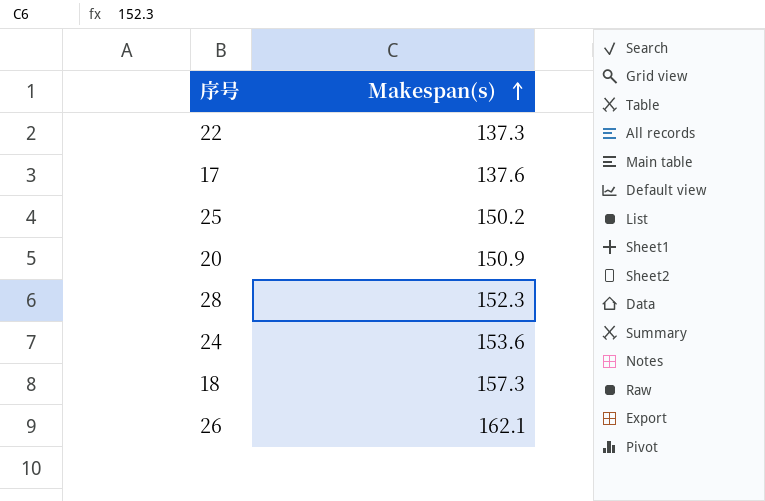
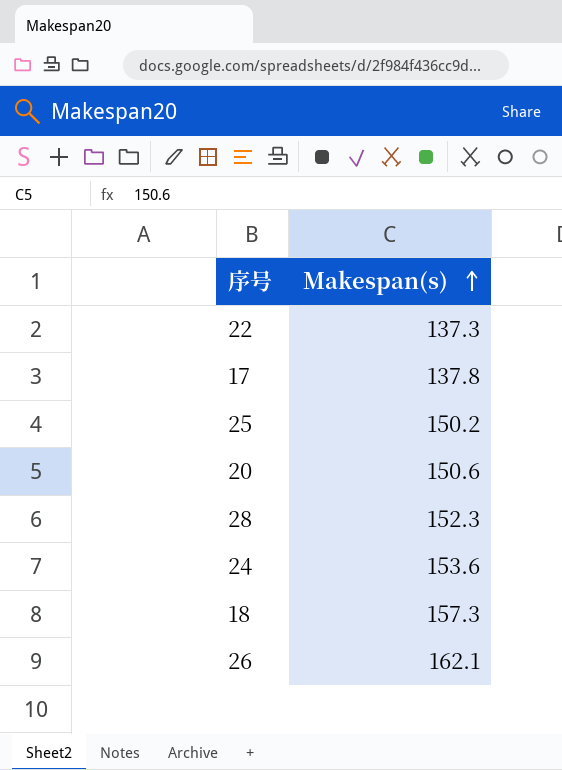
17 | Makespan(s): 137.6 -> 137.8
20 | Makespan(s): 150.9 -> 150.6

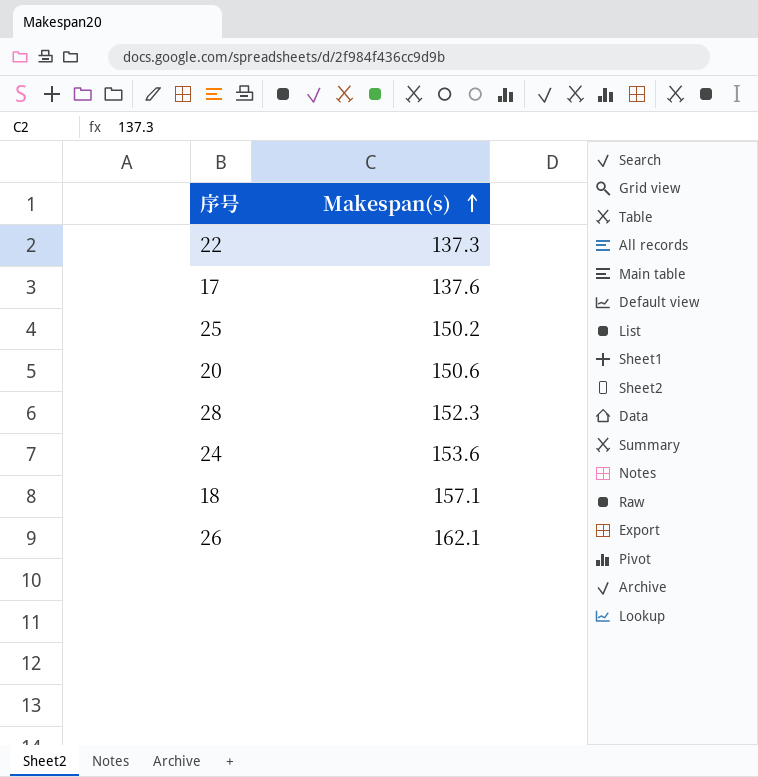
17 | Makespan(s): 137.8 -> 137.6
18 | Makespan(s): 157.3 -> 157.1

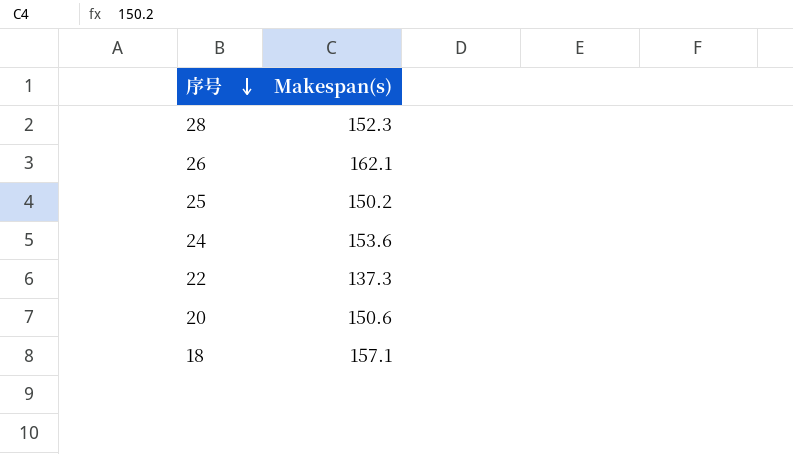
row order: Makespan(s) ascending -> 序号 descending
row 17: 137.6 -> none

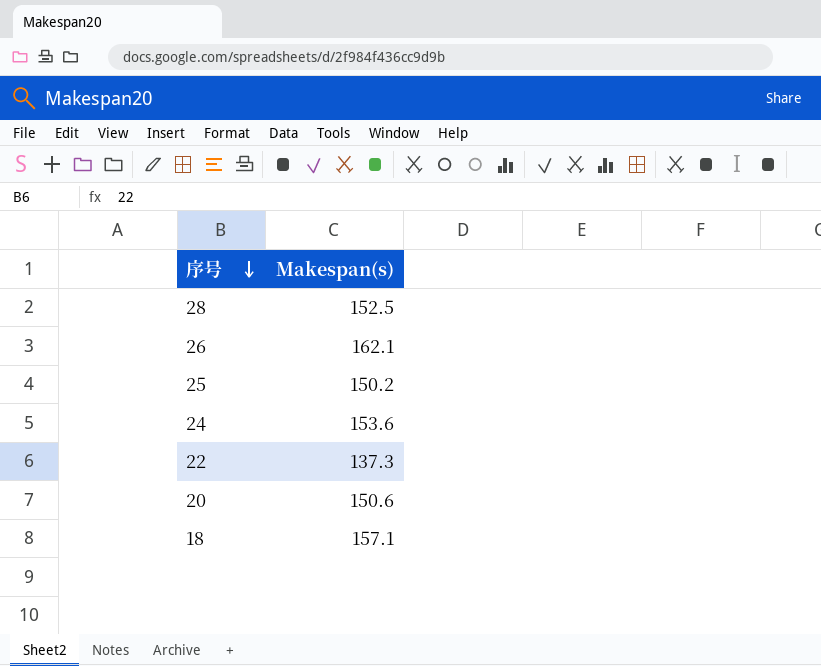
28 | Makespan(s): 152.3 -> 152.5

